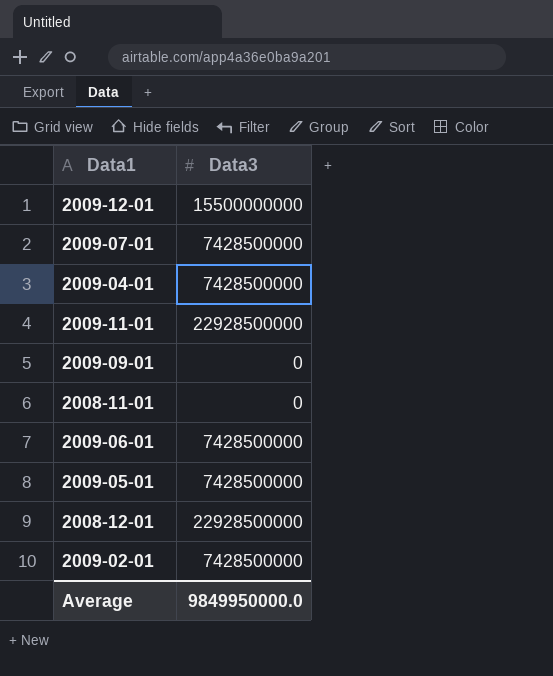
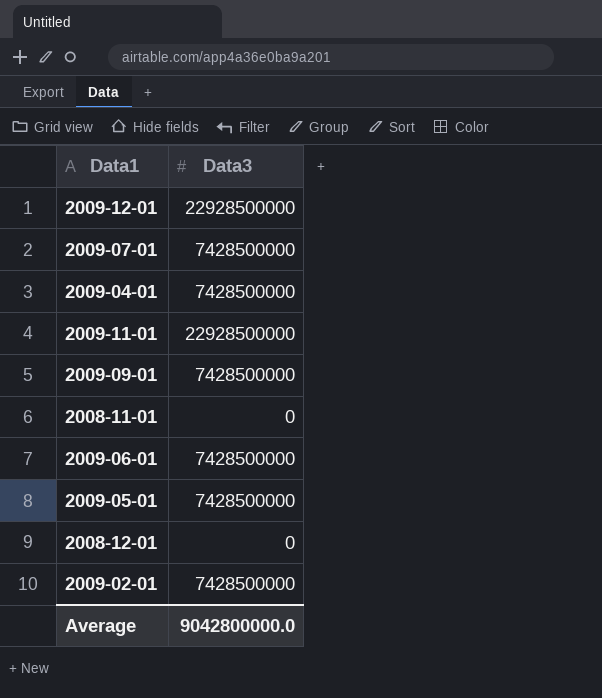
2009-12-01 | Data3: 15500000000 -> 22928500000
2009-09-01 | Data3: 0 -> 7428500000
2008-12-01 | Data3: 22928500000 -> 0
Average | Data3: 9849950000.0 -> 9042800000.0

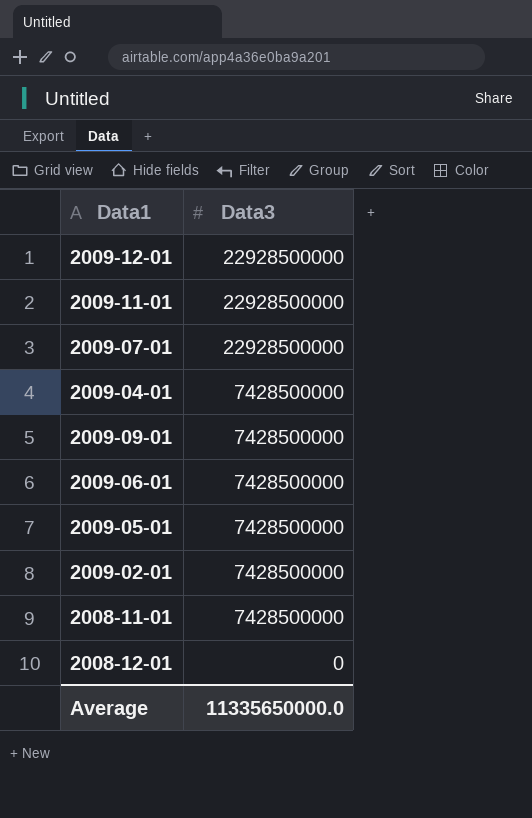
row order: none -> Data3 descending
2009-07-01 | Data3: 7428500000 -> 22928500000
2008-11-01 | Data3: 0 -> 7428500000
Average | Data3: 9042800000.0 -> 11335650000.0

